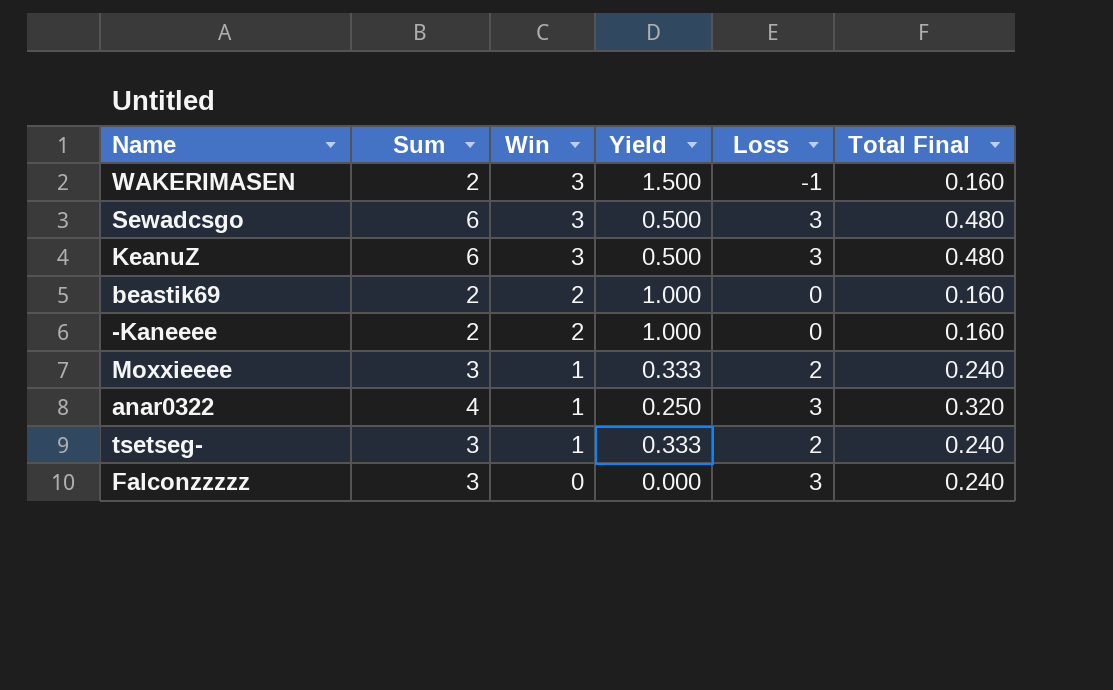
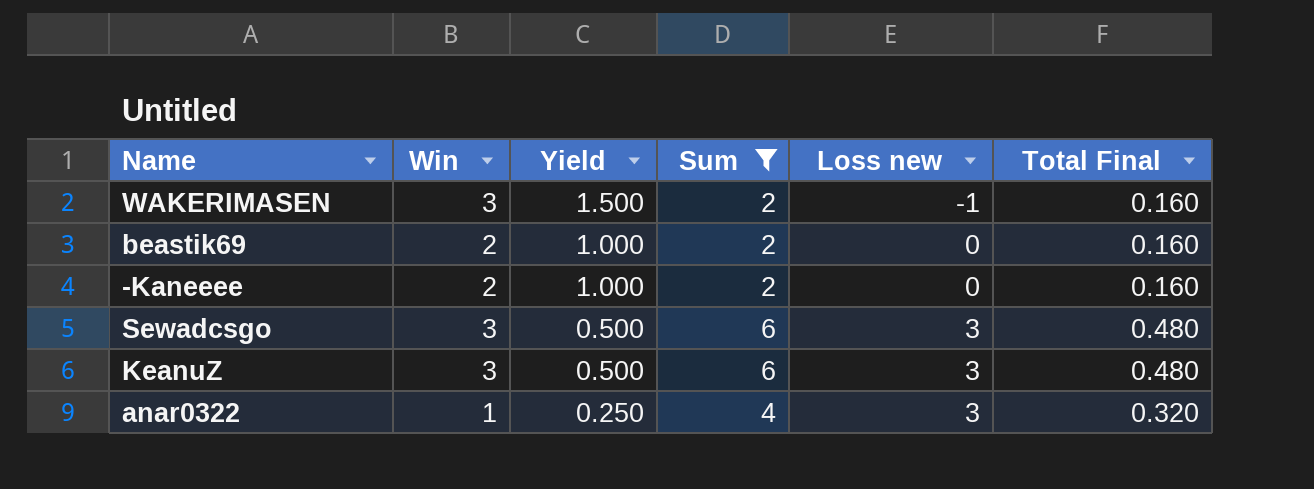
filter: none -> Sum != 3
row order: Win descending -> Yield descending
column Sum | position: 2 -> 4
column name: Loss -> Loss new

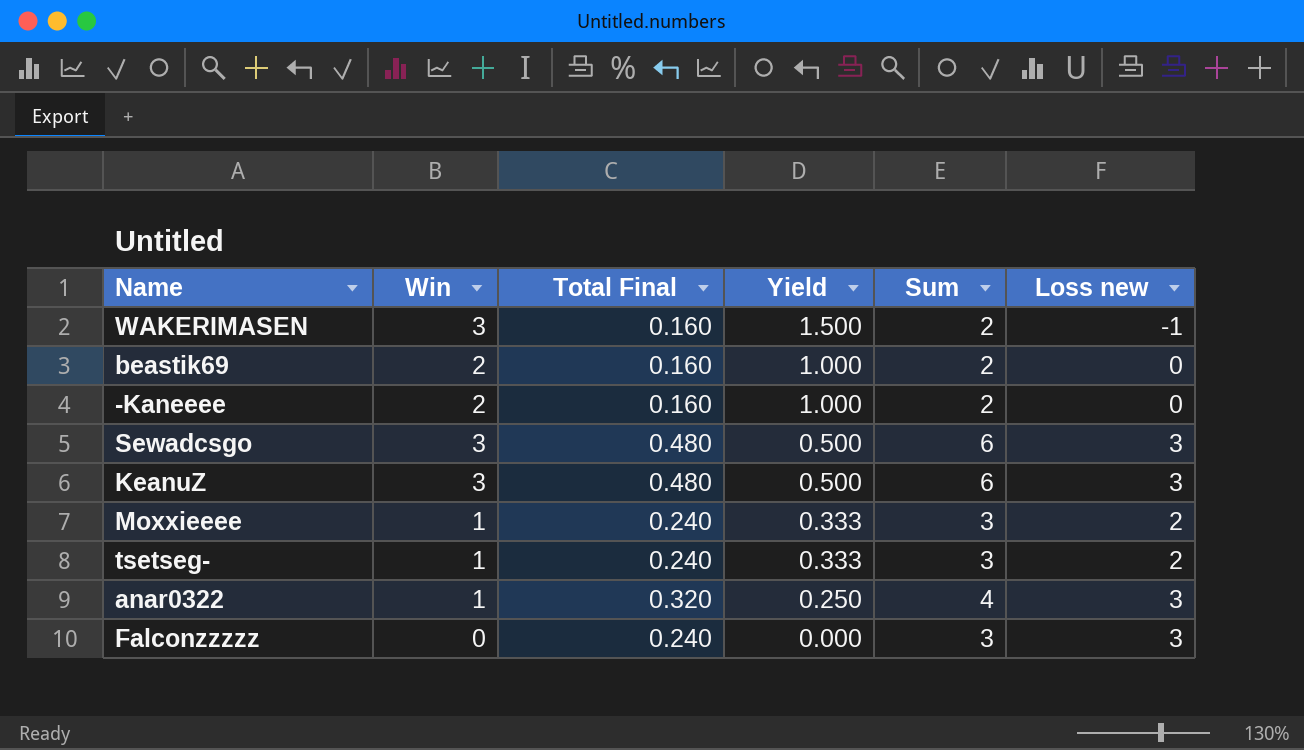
filter: Sum != 3 -> none
column Total Final | position: 6 -> 3

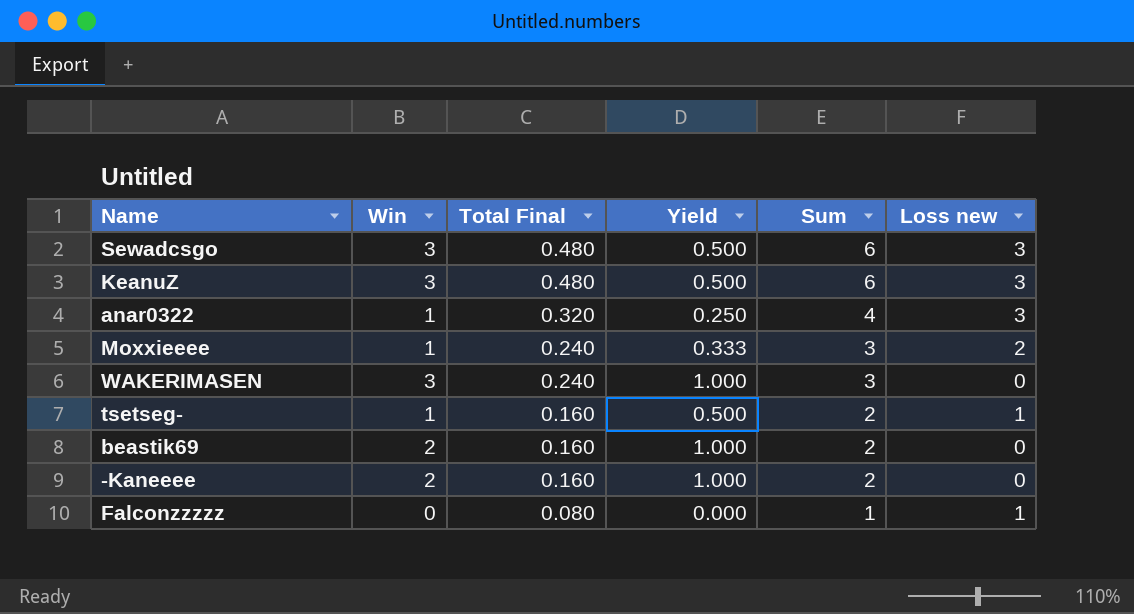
row order: Yield descending -> Total Final descending
WAKERIMASEN | Total Final: 0.160 -> 0.240
WAKERIMASEN | Yield: 1.500 -> 1.000
WAKERIMASEN | Sum: 2 -> 3
WAKERIMASEN | Loss new: -1 -> 0
tsetseg- | Total Final: 0.240 -> 0.160
tsetseg- | Yield: 0.333 -> 0.500
tsetseg- | Sum: 3 -> 2
tsetseg- | Loss new: 2 -> 1
Falconzzzzz | Total Final: 0.240 -> 0.080
Falconzzzzz | Sum: 3 -> 1
Falconzzzzz | Loss new: 3 -> 1

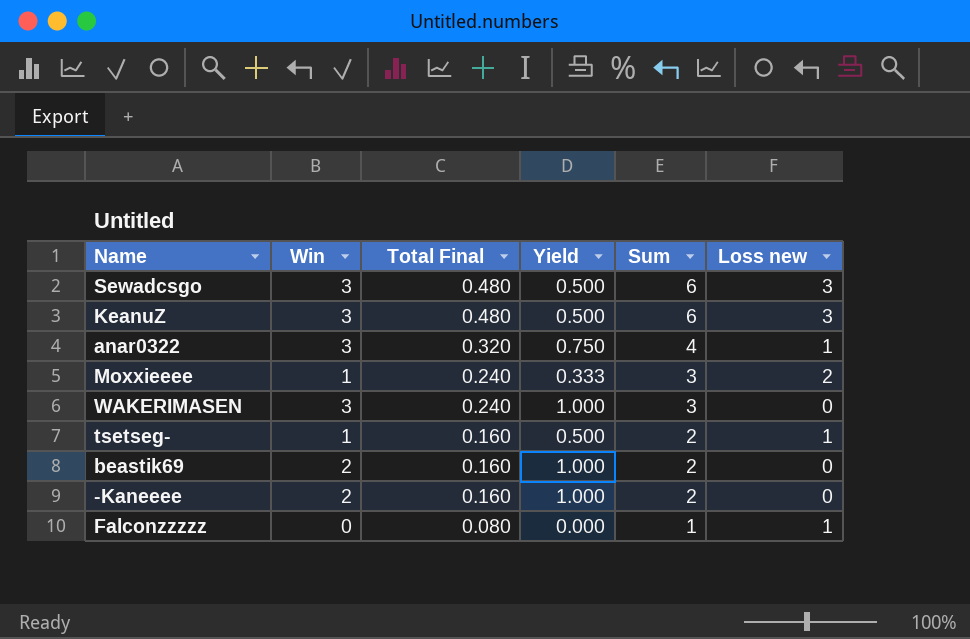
anar0322 | Win: 1 -> 3
anar0322 | Yield: 0.250 -> 0.750
anar0322 | Loss new: 3 -> 1

